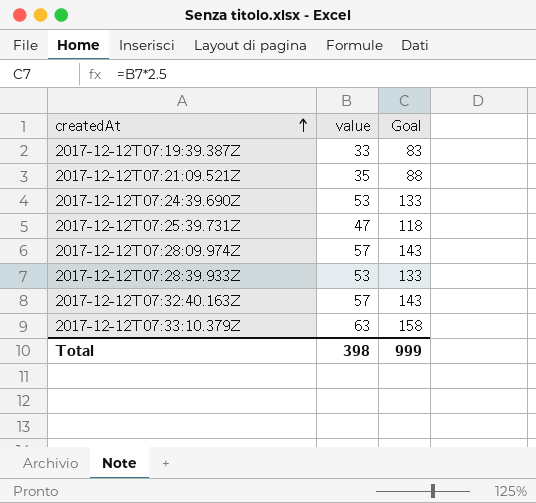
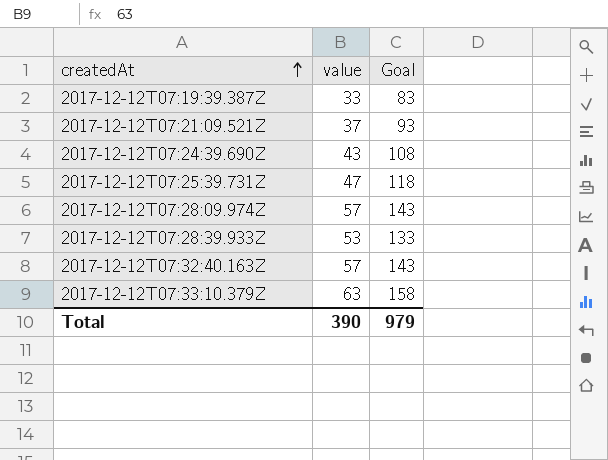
2017-12-12T07:21:09.521Z | value: 35 -> 37
2017-12-12T07:21:09.521Z | Goal: 88 -> 93
2017-12-12T07:24:39.690Z | value: 53 -> 43
2017-12-12T07:24:39.690Z | Goal: 133 -> 108
Total | value: 398 -> 390
Total | Goal: 999 -> 979

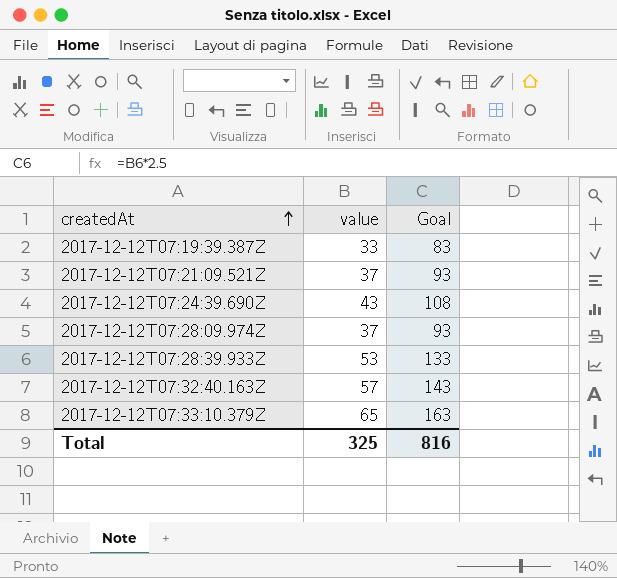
row 2017-12-12T07:25:39.731Z: 47 | 118 -> none
2017-12-12T07:28:09.974Z | value: 57 -> 37
2017-12-12T07:28:09.974Z | Goal: 143 -> 93
2017-12-12T07:33:10.379Z | value: 63 -> 65
2017-12-12T07:33:10.379Z | Goal: 158 -> 163
Total | value: 390 -> 325
Total | Goal: 979 -> 816

